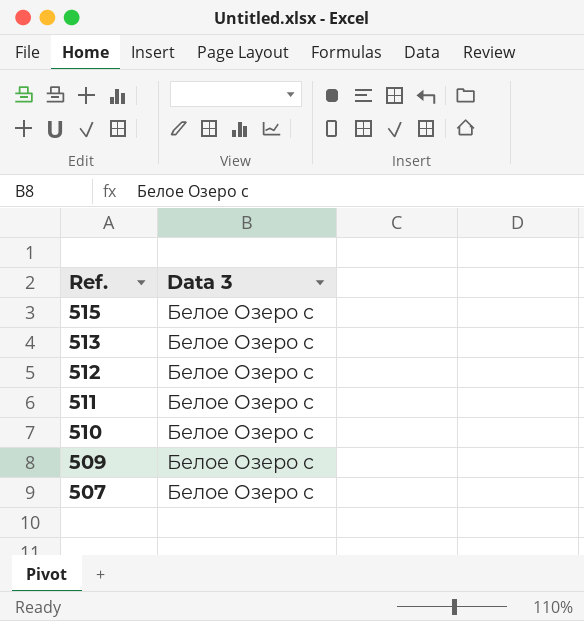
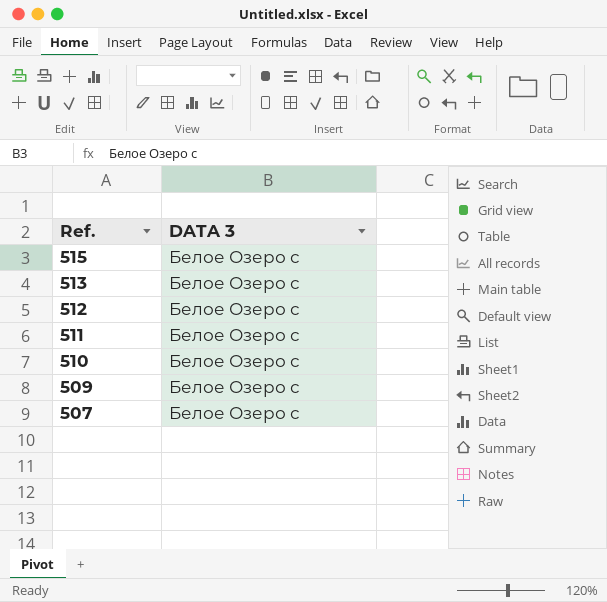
column name: Data 3 -> DATA 3

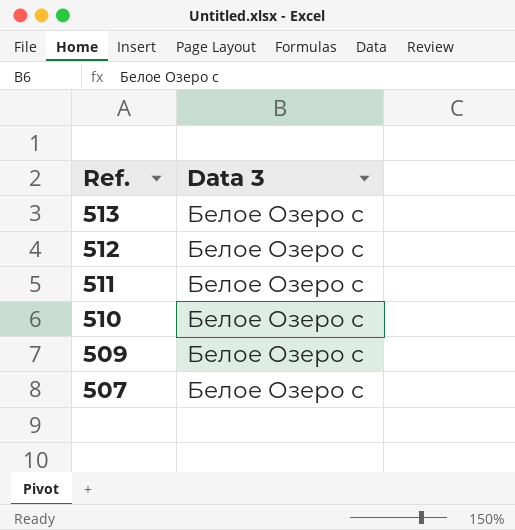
column name: DATA 3 -> Data 3
row 515: Белое Озеро с -> none

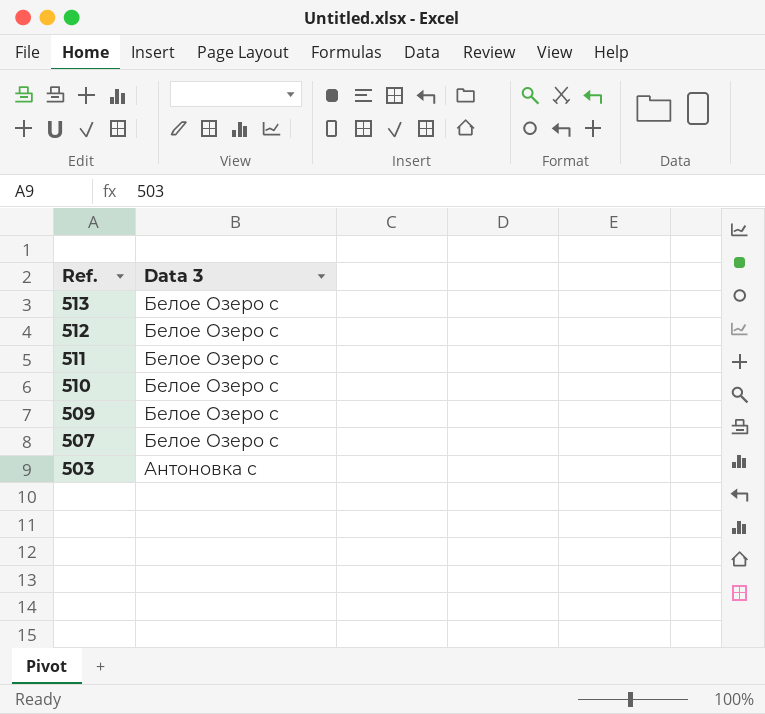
row 503: none -> Антоновка с

